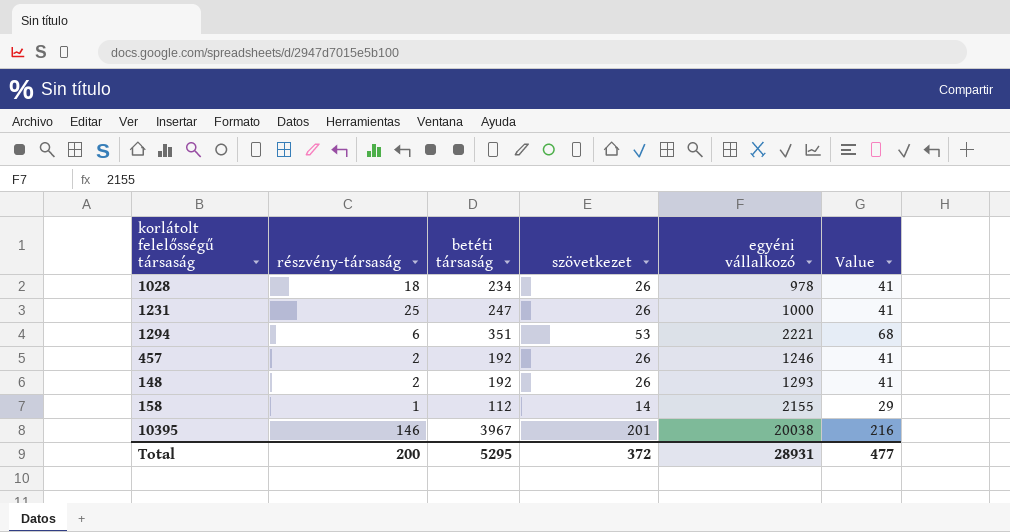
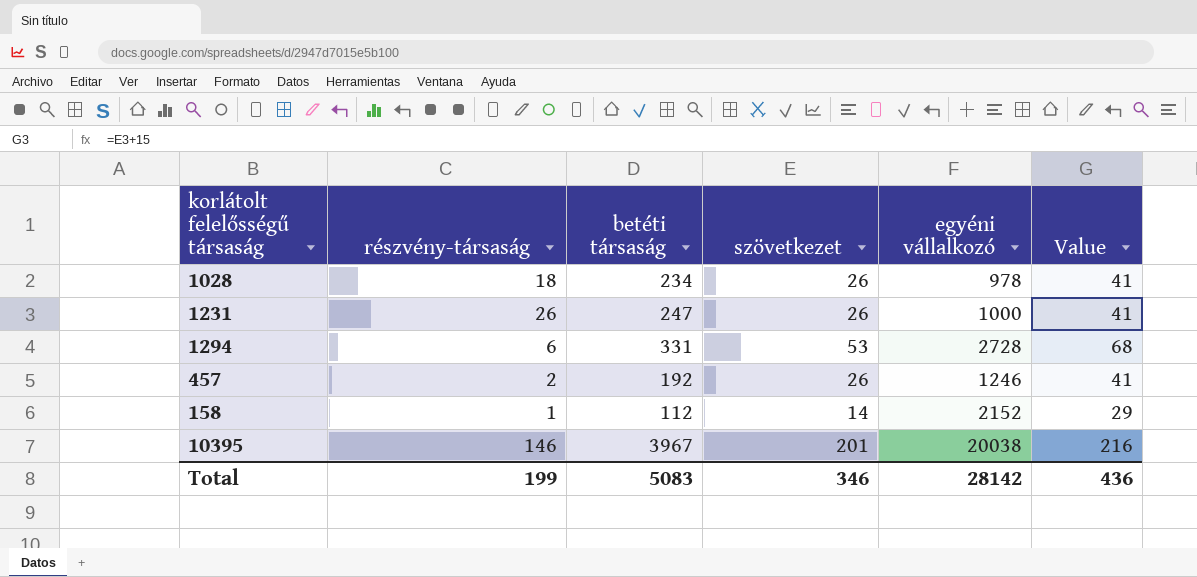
row 148: 2 | 192 | 26 | 1293 | 41 -> none
1231 | részvény-társaság: 25 -> 26
1294 | betéti társaság: 351 -> 331
1294 | egyéni vállalkozó: 2221 -> 2728
158 | egyéni vállalkozó: 2155 -> 2152
Total | részvény-társaság: 200 -> 199
Total | betéti társaság: 5295 -> 5083
Total | szövetkezet: 372 -> 346
Total | egyéni vállalkozó: 28931 -> 28142
Total | Value: 477 -> 436

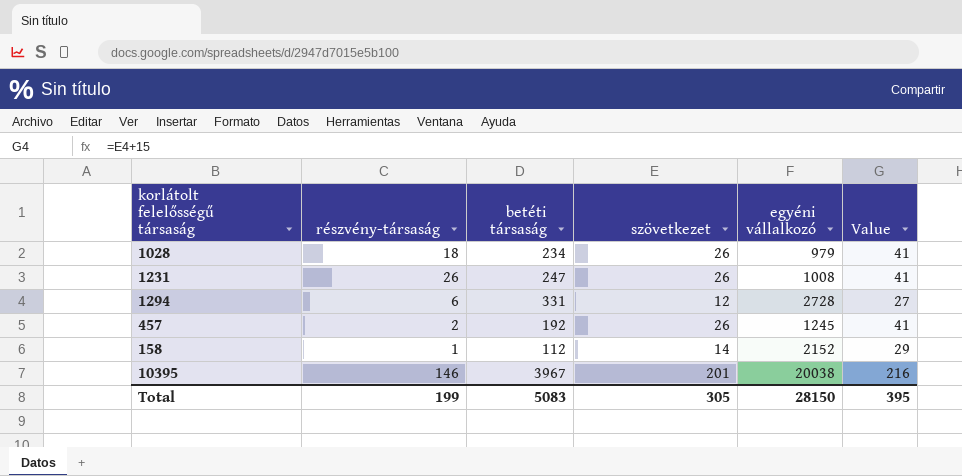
1028 | egyéni vállalkozó: 978 -> 979
1231 | egyéni vállalkozó: 1000 -> 1008
1294 | szövetkezet: 53 -> 12
1294 | Value: 68 -> 27
457 | egyéni vállalkozó: 1246 -> 1245
Total | szövetkezet: 346 -> 305
Total | egyéni vállalkozó: 28142 -> 28150
Total | Value: 436 -> 395

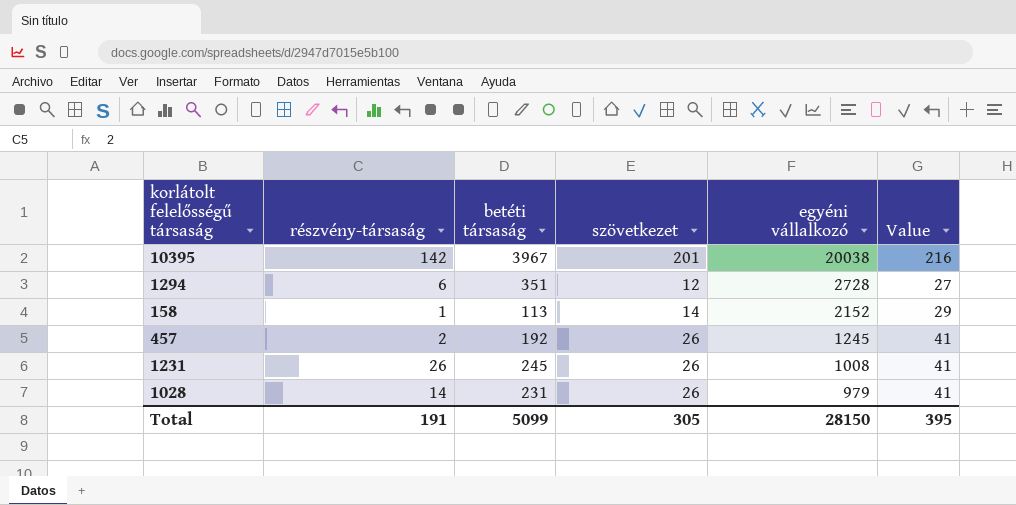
row order: none -> egyéni vállalkozó descending
10395 | részvény-társaság: 146 -> 142
1294 | betéti társaság: 331 -> 351
158 | betéti társaság: 112 -> 113
1231 | betéti társaság: 247 -> 245
1028 | részvény-társaság: 18 -> 14
1028 | betéti társaság: 234 -> 231
Total | részvény-társaság: 199 -> 191
Total | betéti társaság: 5083 -> 5099

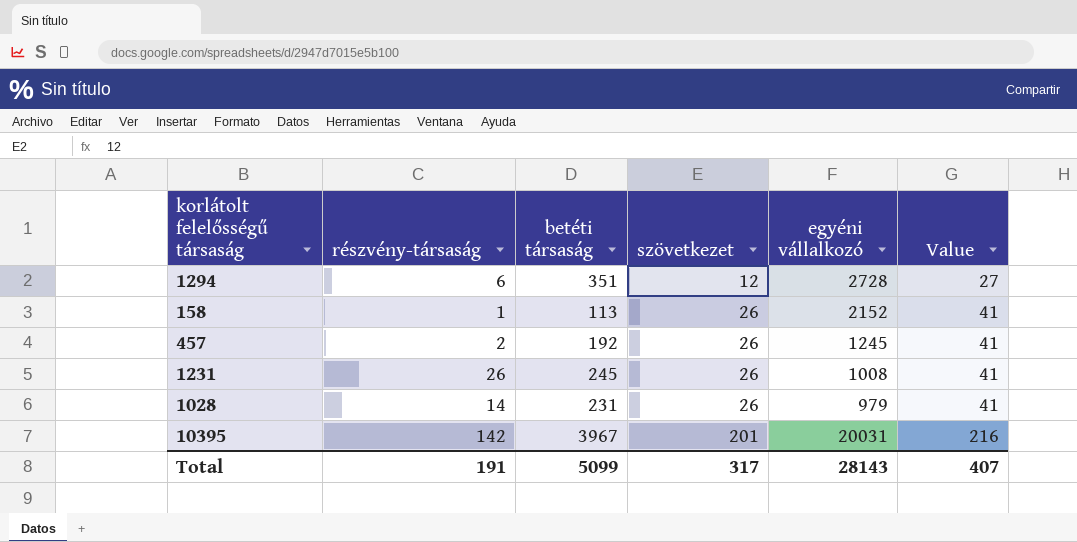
row order: egyéni vállalkozó descending -> szövetkezet ascending
158 | szövetkezet: 14 -> 26
158 | Value: 29 -> 41
10395 | egyéni vállalkozó: 20038 -> 20031
Total | szövetkezet: 305 -> 317
Total | egyéni vállalkozó: 28150 -> 28143
Total | Value: 395 -> 407

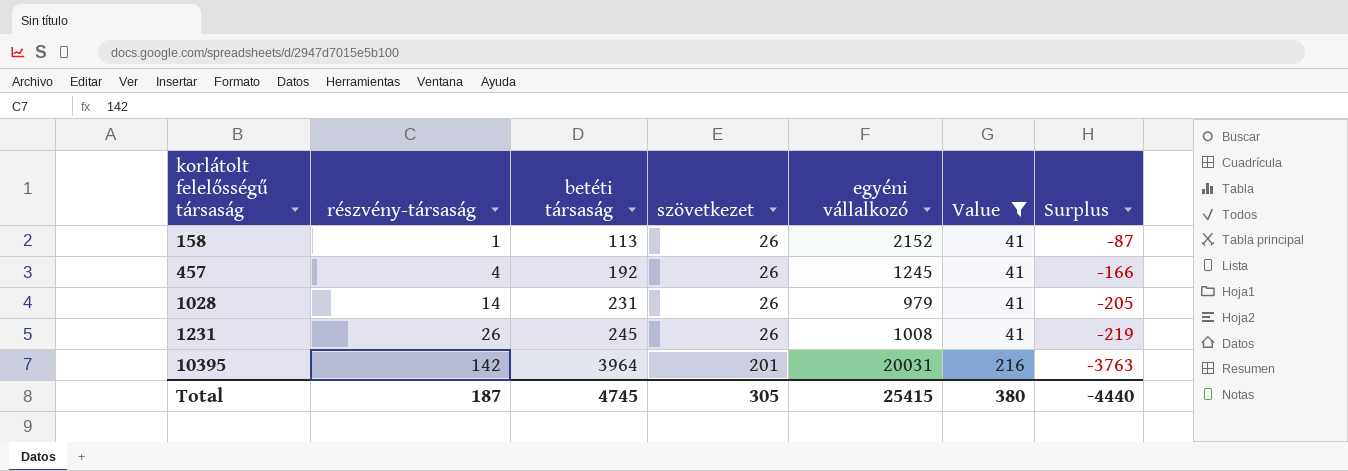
filter: none -> Value != 27
row order: szövetkezet ascending -> korlátolt felelősségű társaság ascending
column Surplus | formula: none -> [szövetkezet] - [betéti társaság]
457 | részvény-társaság: 2 -> 4
10395 | betéti társaság: 3967 -> 3964
Total | részvény-társaság: 191 -> 187
Total | betéti társaság: 5099 -> 4745
Total | szövetkezet: 317 -> 305
Total | egyéni vállalkozó: 28143 -> 25415
Total | Value: 407 -> 380

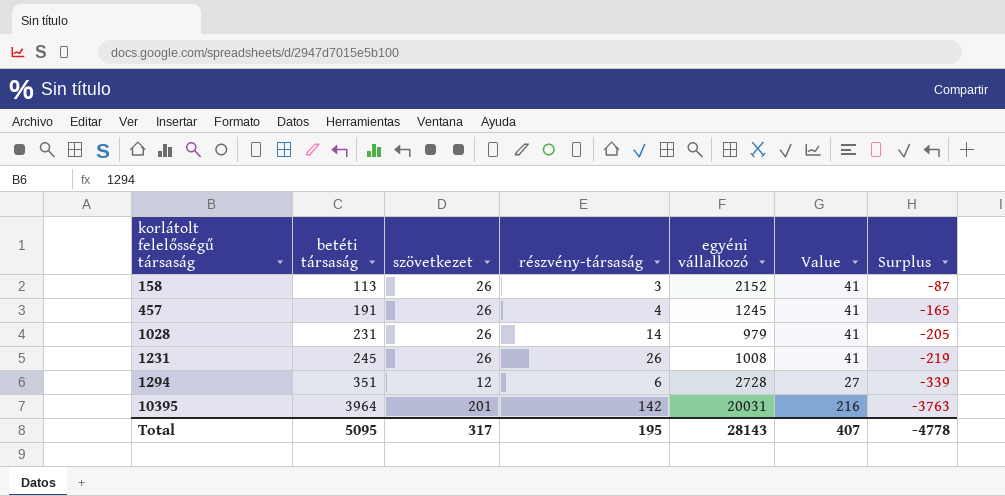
filter: Value != 27 -> none
column részvény-társaság | position: 2 -> 4
158 | részvény-társaság: 1 -> 3
457 | betéti társaság: 192 -> 191
457 | Surplus: -166 -> -165
Total | betéti társaság: 4745 -> 5095
Total | szövetkezet: 305 -> 317
Total | részvény-társaság: 187 -> 195
Total | egyéni vállalkozó: 25415 -> 28143
Total | Value: 380 -> 407
Total | Surplus: -4440 -> -4778

